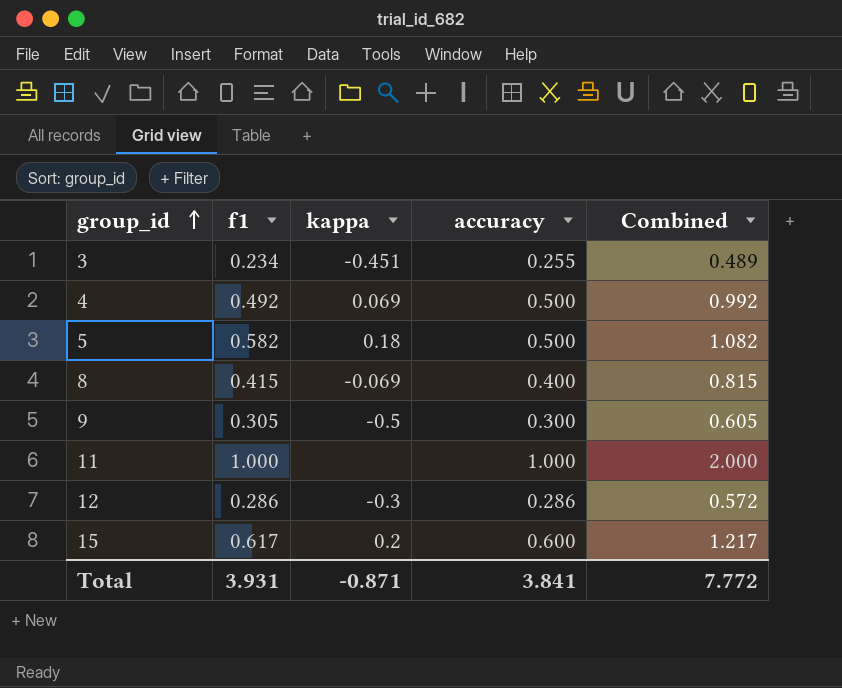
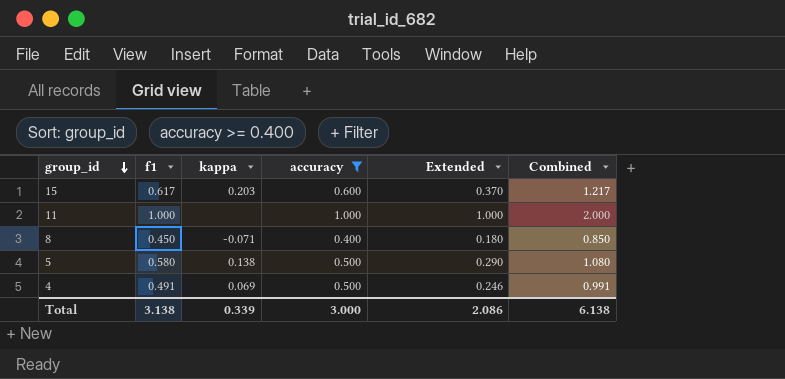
filter: none -> accuracy >= 0.400
row order: group_id ascending -> group_id descending
column Extended | formula: none -> [f1] * [accuracy]
15 | kappa: 0.2 -> 0.203
8 | f1: 0.415 -> 0.450
8 | kappa: -0.069 -> -0.071
8 | Combined: 0.815 -> 0.850
5 | f1: 0.582 -> 0.580
5 | kappa: 0.18 -> 0.138
5 | Combined: 1.082 -> 1.080
4 | f1: 0.492 -> 0.491
4 | Combined: 0.992 -> 0.991
Total | f1: 3.931 -> 3.138
Total | kappa: -0.871 -> 0.339
Total | accuracy: 3.841 -> 3.000
Total | Combined: 7.772 -> 6.138

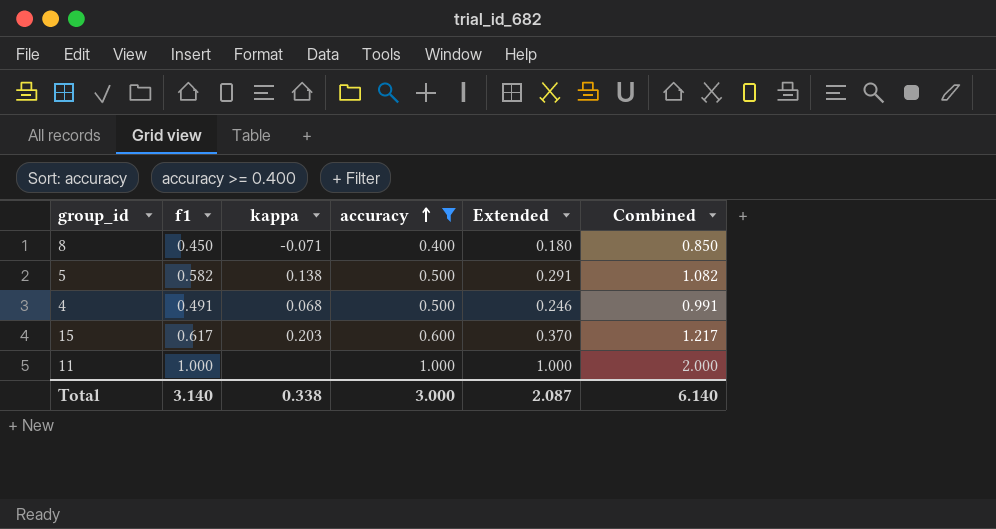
row order: group_id descending -> accuracy ascending
5 | f1: 0.580 -> 0.582
5 | Extended: 0.290 -> 0.291
5 | Combined: 1.080 -> 1.082
4 | kappa: 0.069 -> 0.068
Total | f1: 3.138 -> 3.140
Total | kappa: 0.339 -> 0.338
Total | Extended: 2.086 -> 2.087
Total | Combined: 6.138 -> 6.140

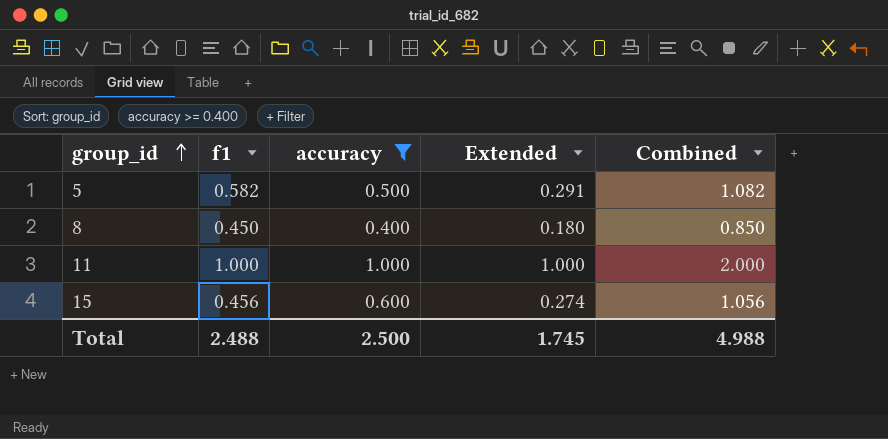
row order: accuracy ascending -> group_id ascending
column kappa | position: 3 -> none
row 4: 0.491 | 0.068 | 0.500 | 0.246 | 0.991 -> none
15 | f1: 0.617 -> 0.456
15 | Extended: 0.370 -> 0.274
15 | Combined: 1.217 -> 1.056
Total | f1: 3.140 -> 2.488
Total | accuracy: 3.000 -> 2.500
Total | Extended: 2.087 -> 1.745
Total | Combined: 6.140 -> 4.988

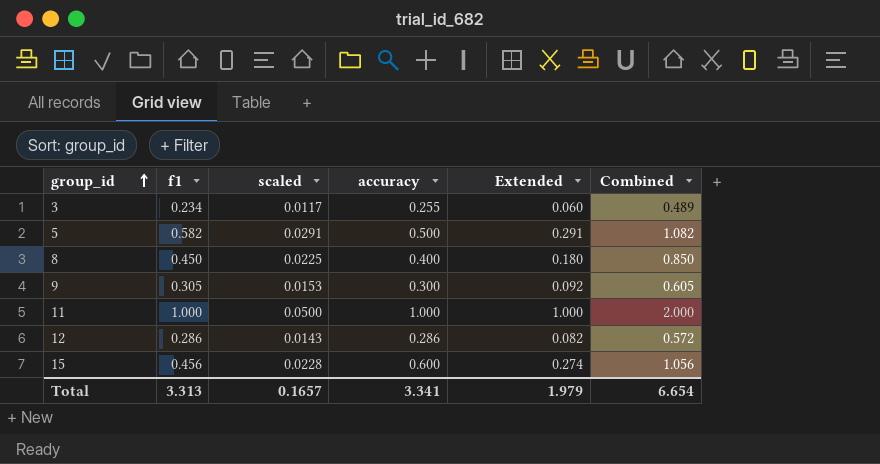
filter: accuracy >= 0.400 -> none
column scaled | formula: none -> [f1] * 0.05
Total | f1: 2.488 -> 3.313
Total | accuracy: 2.500 -> 3.341
Total | Extended: 1.745 -> 1.979
Total | Combined: 4.988 -> 6.654

